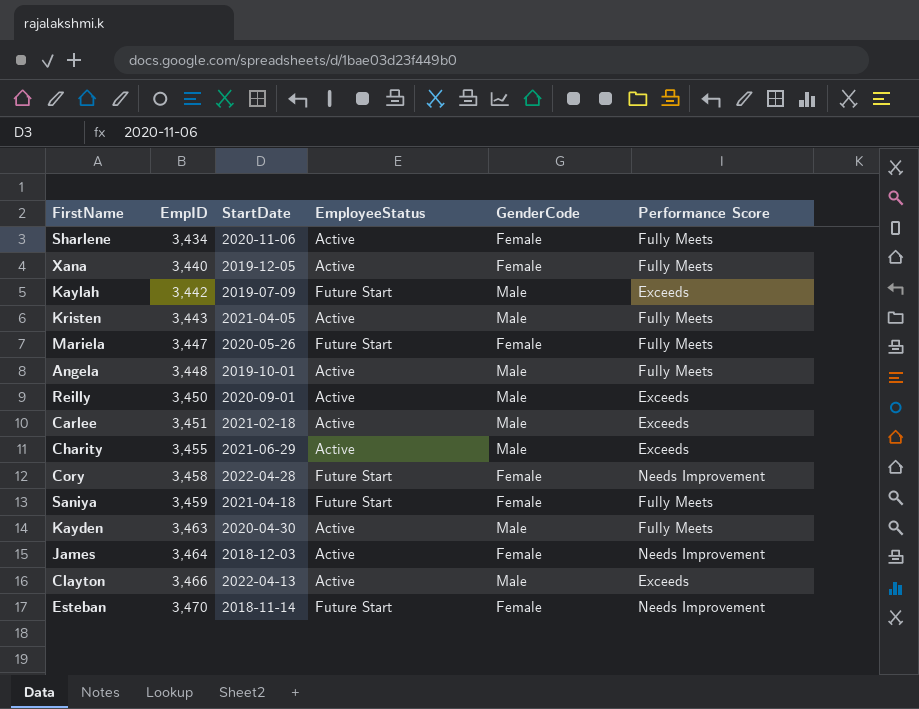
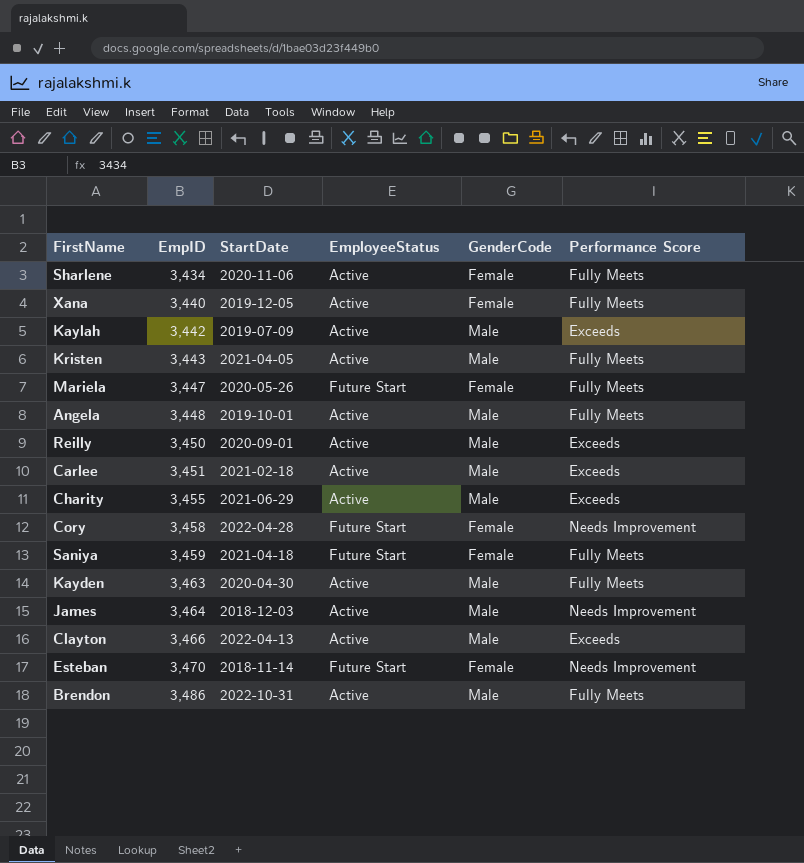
Kaylah | EmployeeStatus: Future Start -> Active
James | GenderCode: Female -> Male
row Brendon: none -> 3,486 | 2022-10-31 | Active | Male | Fully Meets

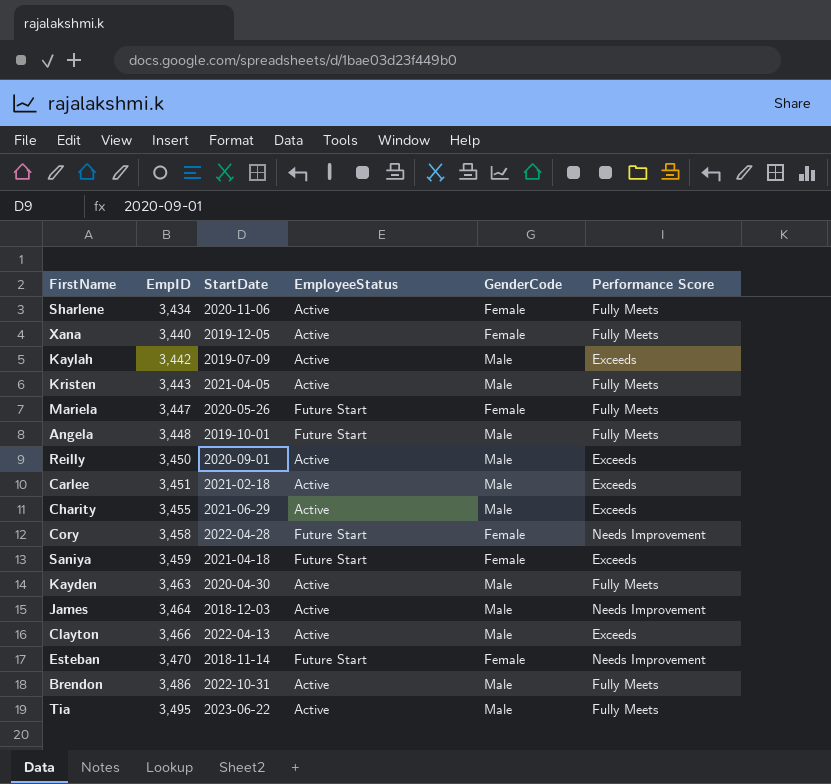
Angela | EmployeeStatus: Active -> Future Start
Saniya | Performance Score: Fully Meets -> Exceeds
row Tia: none -> 3,495 | 2023-06-22 | Active | Male | Fully Meets

